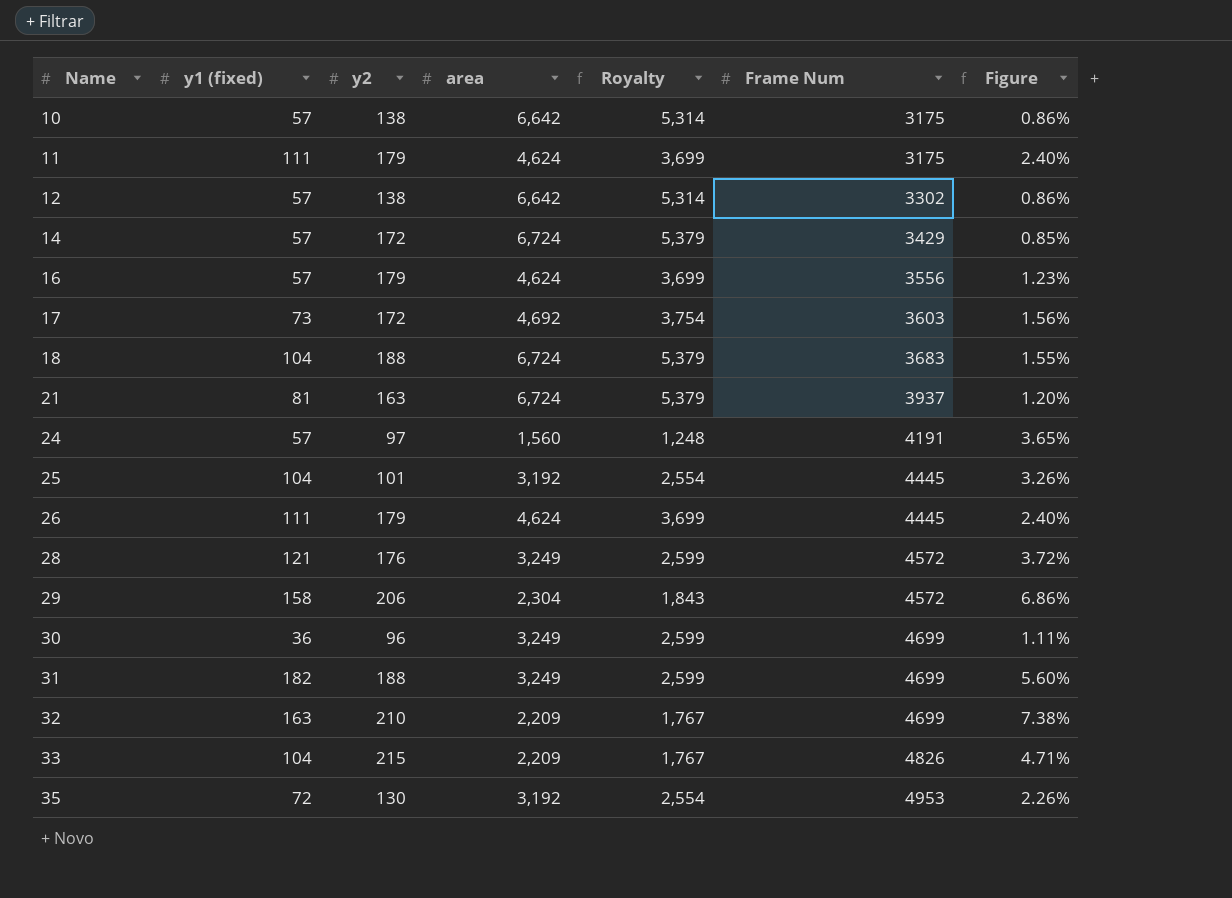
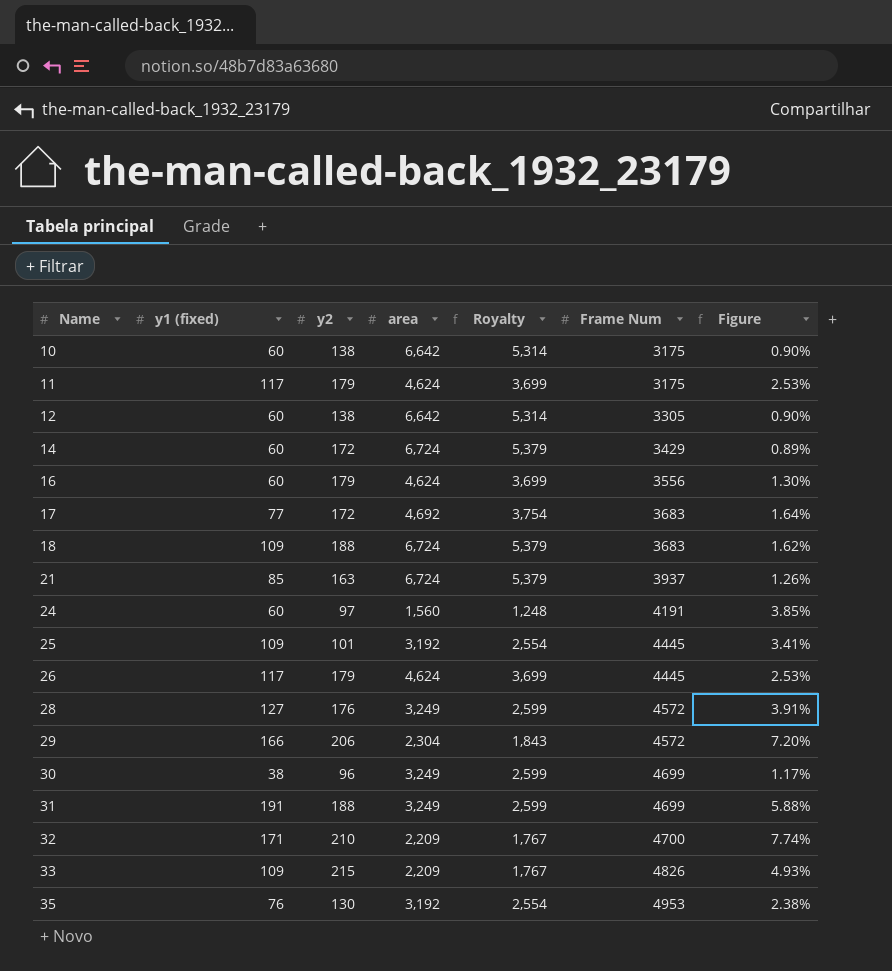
10 | y1 (fixed): 57 -> 60
10 | Figure: 0.86% -> 0.90%
11 | y1 (fixed): 111 -> 117
11 | Figure: 2.40% -> 2.53%
12 | y1 (fixed): 57 -> 60
12 | Frame Num: 3302 -> 3305
12 | Figure: 0.86% -> 0.90%
14 | y1 (fixed): 57 -> 60
14 | Figure: 0.85% -> 0.89%
16 | y1 (fixed): 57 -> 60
16 | Figure: 1.23% -> 1.30%
17 | y1 (fixed): 73 -> 77
17 | Frame Num: 3603 -> 3683
17 | Figure: 1.56% -> 1.64%
18 | y1 (fixed): 104 -> 109
18 | Figure: 1.55% -> 1.62%
21 | y1 (fixed): 81 -> 85
21 | Figure: 1.20% -> 1.26%
24 | y1 (fixed): 57 -> 60
24 | Figure: 3.65% -> 3.85%
25 | y1 (fixed): 104 -> 109
25 | Figure: 3.26% -> 3.41%
26 | y1 (fixed): 111 -> 117
26 | Figure: 2.40% -> 2.53%
28 | y1 (fixed): 121 -> 127
28 | Figure: 3.72% -> 3.91%
29 | y1 (fixed): 158 -> 166
29 | Figure: 6.86% -> 7.20%
30 | y1 (fixed): 36 -> 38
30 | Figure: 1.11% -> 1.17%
31 | y1 (fixed): 182 -> 191
31 | Figure: 5.60% -> 5.88%
32 | y1 (fixed): 163 -> 171
32 | Frame Num: 4699 -> 4700
32 | Figure: 7.38% -> 7.74%
33 | y1 (fixed): 104 -> 109
33 | Figure: 4.71% -> 4.93%
35 | y1 (fixed): 72 -> 76
35 | Figure: 2.26% -> 2.38%

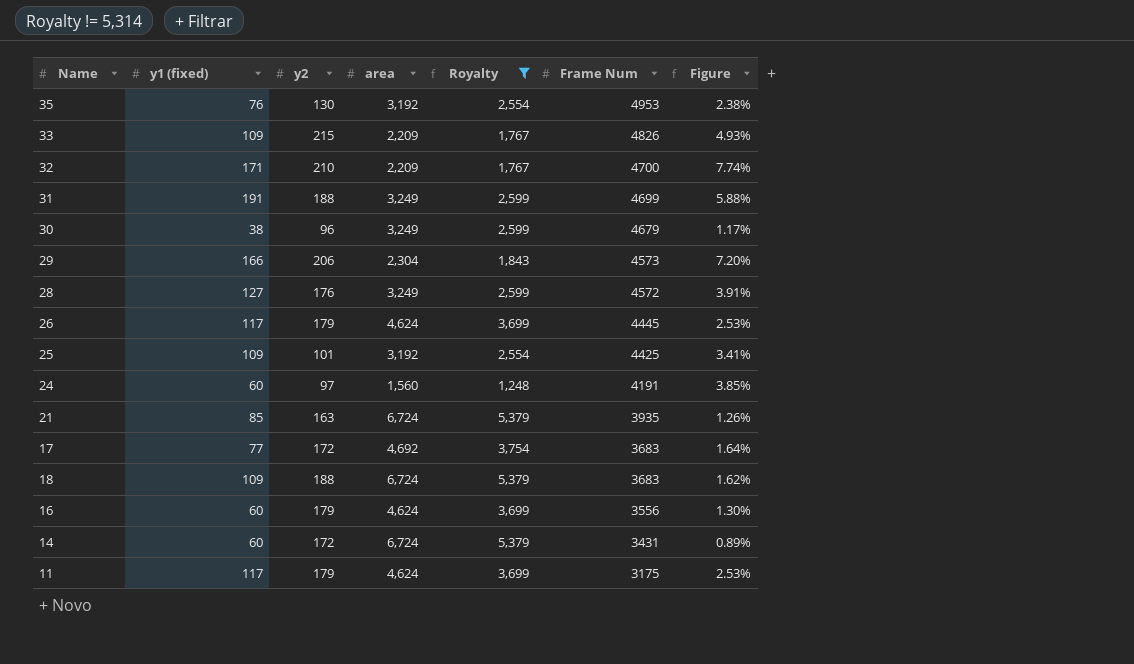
filter: none -> Royalty != 5,314
row order: Name ascending -> Frame Num descending
30 | Frame Num: 4699 -> 4679
29 | Frame Num: 4572 -> 4573
25 | Frame Num: 4445 -> 4425
21 | Frame Num: 3937 -> 3935
14 | Frame Num: 3429 -> 3431

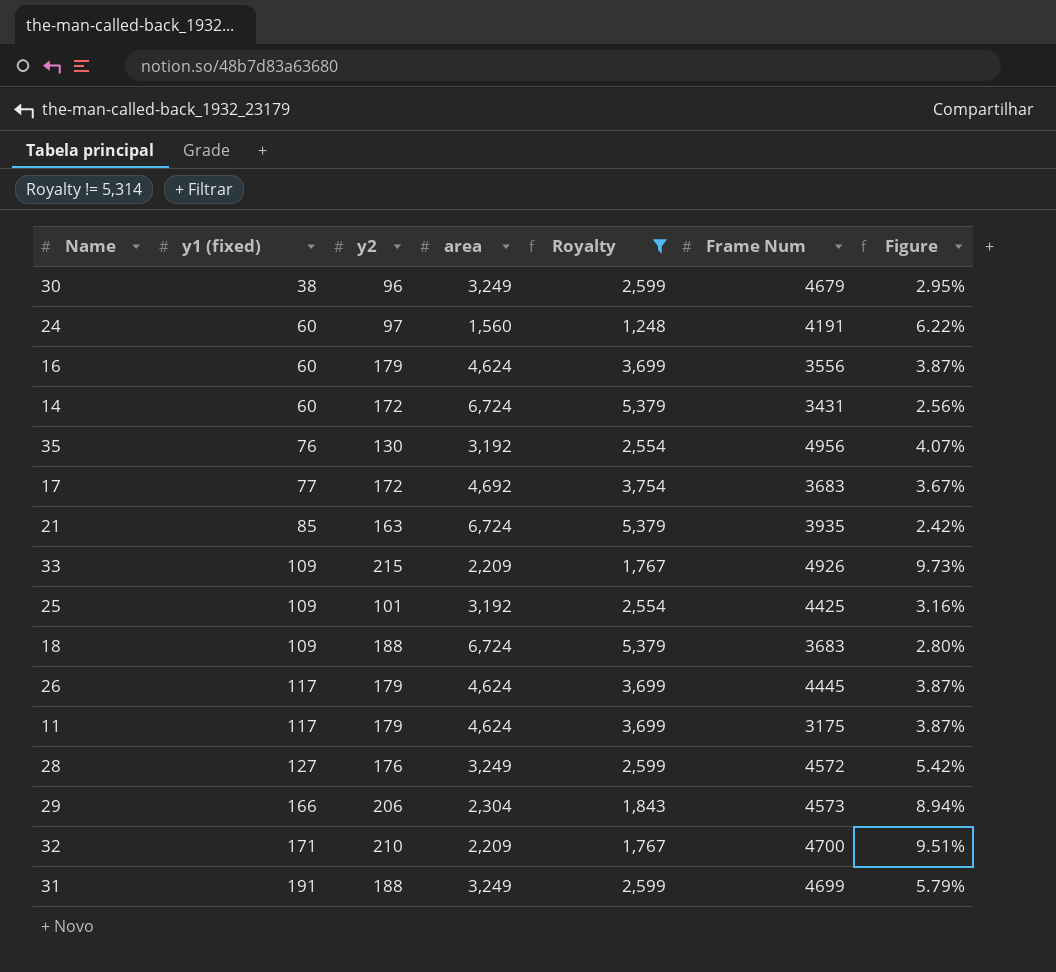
row order: Frame Num descending -> y1 (fixed) ascending
column Figure | formula: [y1 (fixed)] / [area] -> [y2] / [area]
35 | Frame Num: 4953 -> 4956
33 | Frame Num: 4826 -> 4926

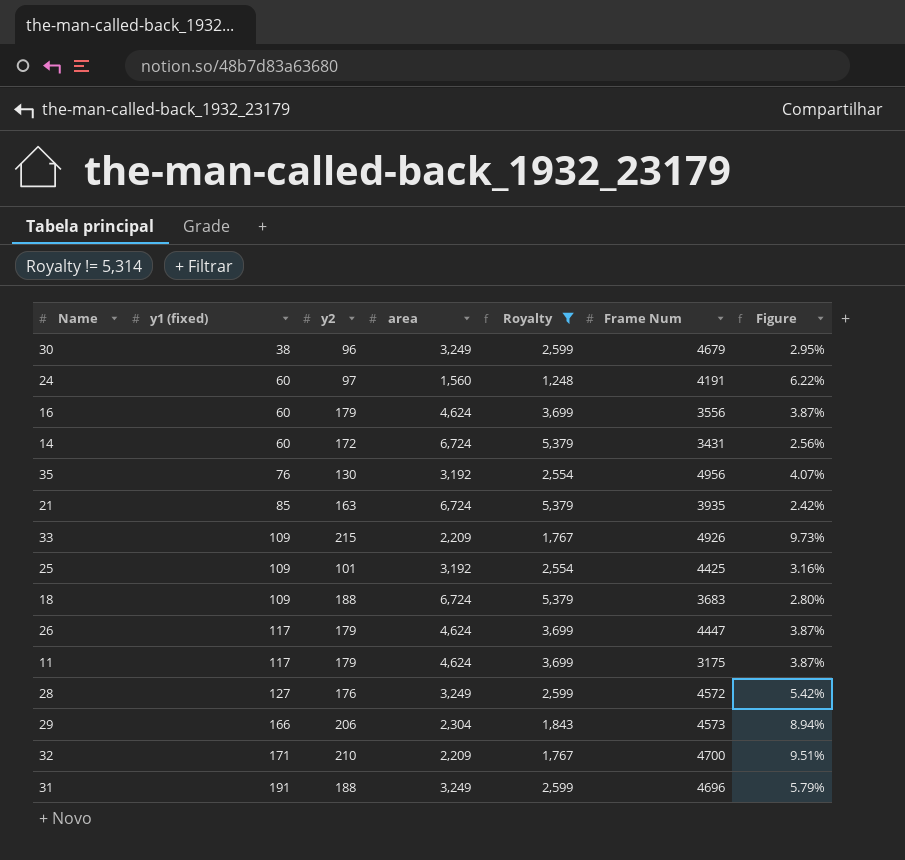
row 17: 77 | 172 | 4,692 | 3,754 | 3683 | 3.67% -> none
26 | Frame Num: 4445 -> 4447
31 | Frame Num: 4699 -> 4696

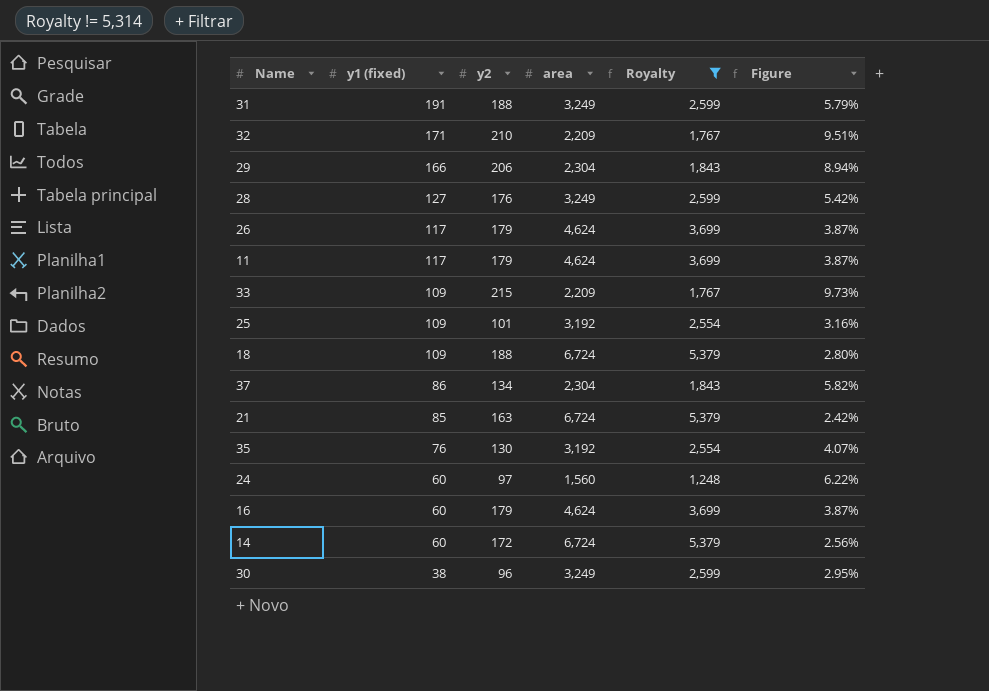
row order: y1 (fixed) ascending -> y1 (fixed) descending
column Frame Num | position: 6 -> none
row 37: none -> 86 | 134 | 2,304 | 1,843 | 5.82%

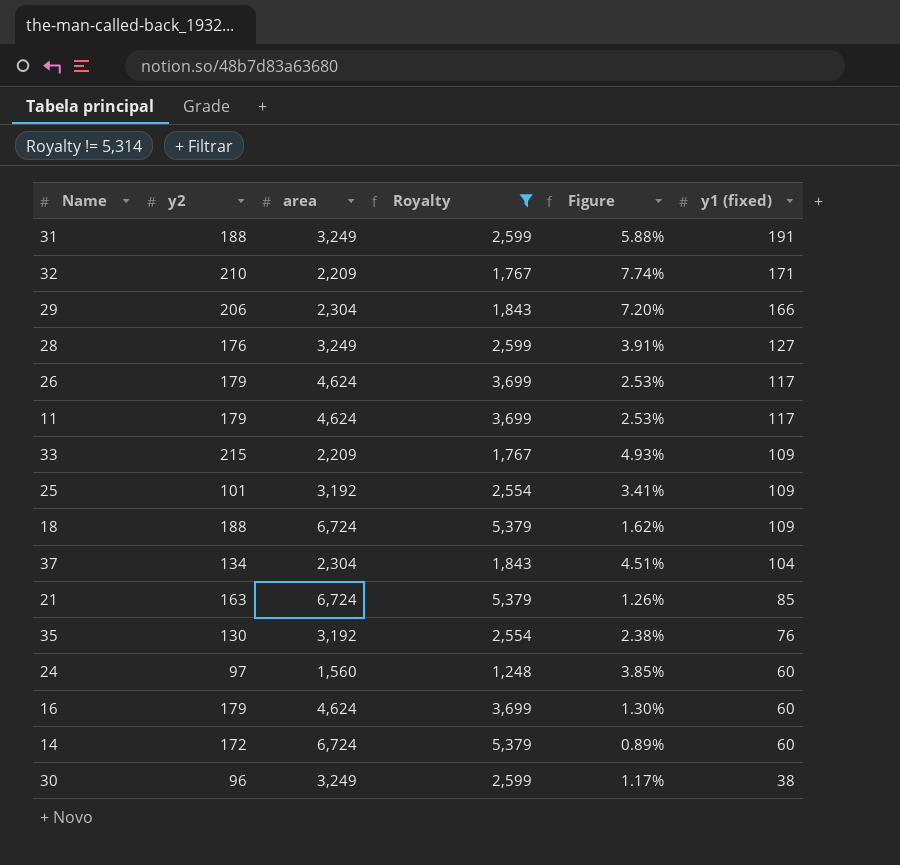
column Figure | formula: [y2] / [area] -> [y1 (fixed)] / [area]
column y1 (fixed) | position: 2 -> 6
37 | y1 (fixed): 86 -> 104

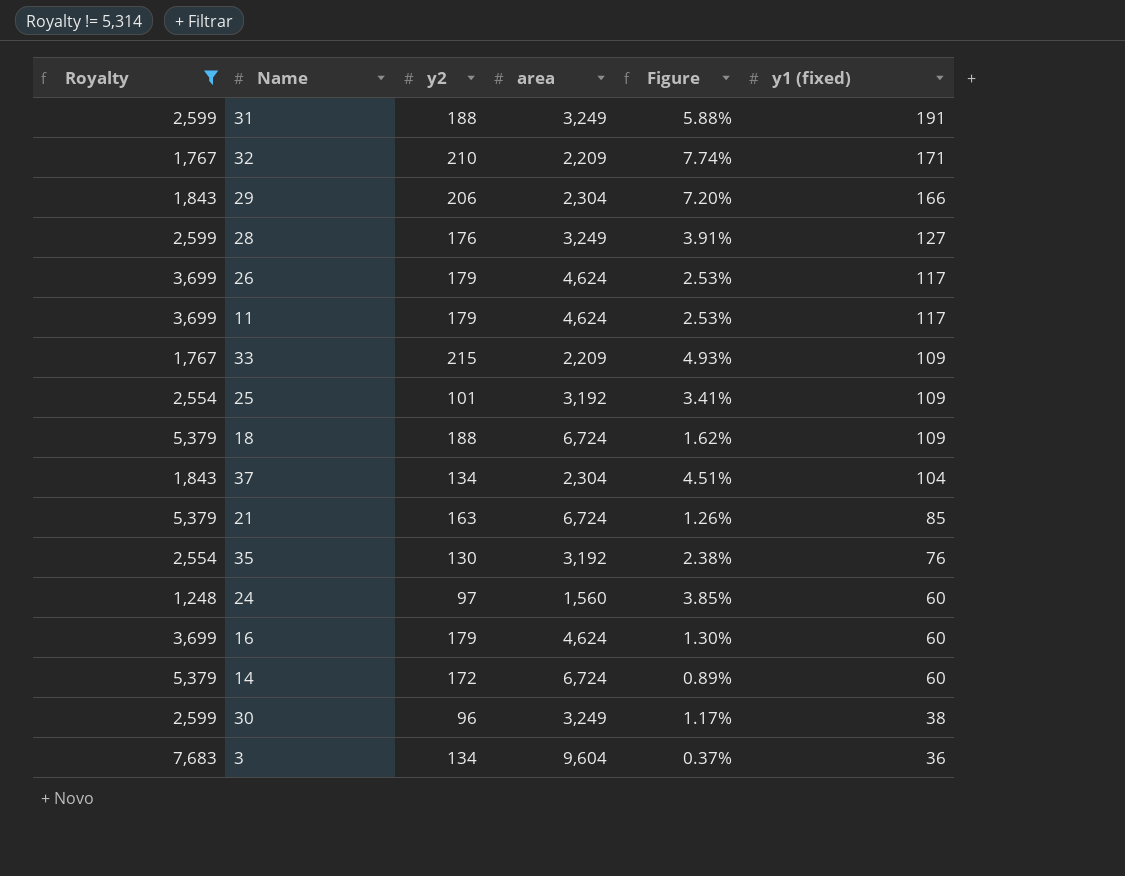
column Royalty | position: 4 -> 1
row 3: none -> 7,683 | 134 | 9,604 | 0.37% | 36

